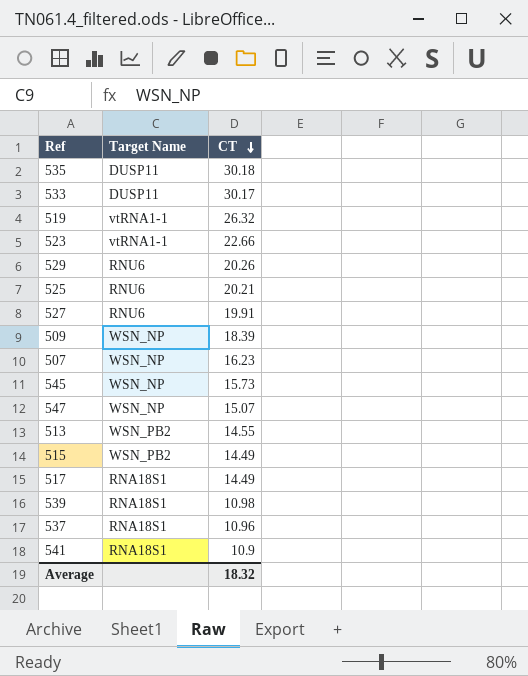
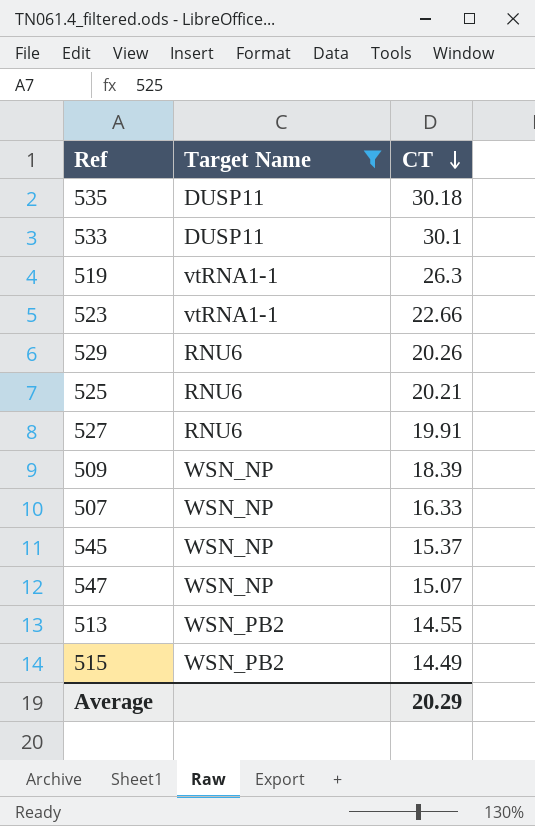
filter: none -> Target Name != RNA18S1
533 | CT: 30.17 -> 30.1
519 | CT: 26.32 -> 26.3
507 | CT: 16.23 -> 16.33
545 | CT: 15.73 -> 15.37
Average | CT: 18.32 -> 20.29

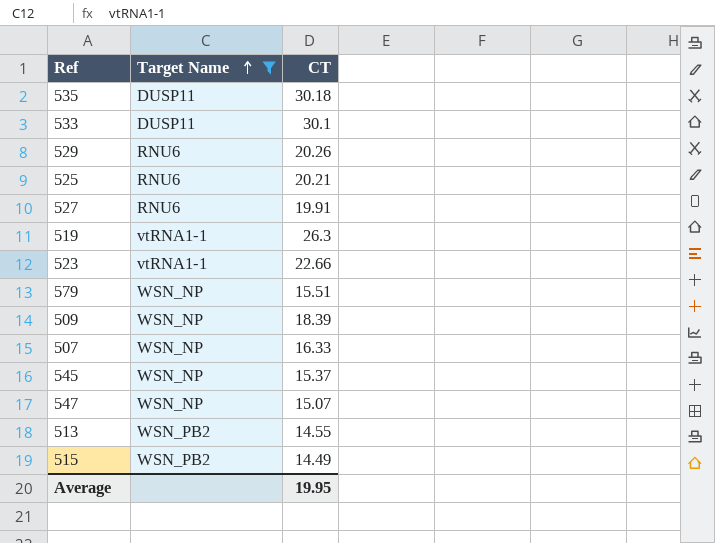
row order: CT descending -> Target Name ascending
row 579: none -> WSN_NP | 15.51
Average | CT: 20.29 -> 19.95

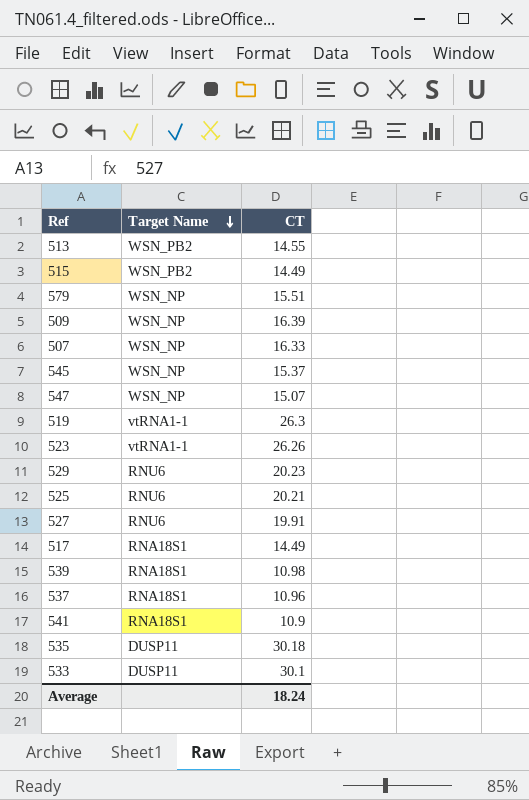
filter: Target Name != RNA18S1 -> none
row order: Target Name ascending -> Target Name descending
509 | CT: 18.39 -> 16.39
523 | CT: 22.66 -> 26.26
529 | CT: 20.26 -> 20.23
Average | CT: 19.95 -> 18.24

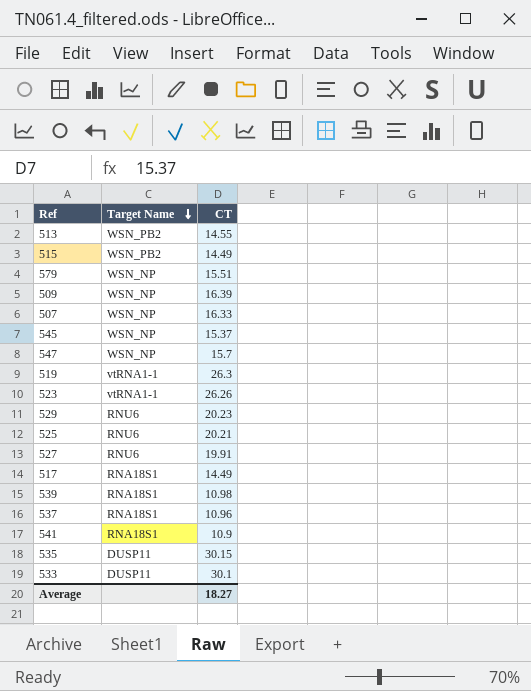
547 | CT: 15.07 -> 15.7
535 | CT: 30.18 -> 30.15
Average | CT: 18.24 -> 18.27

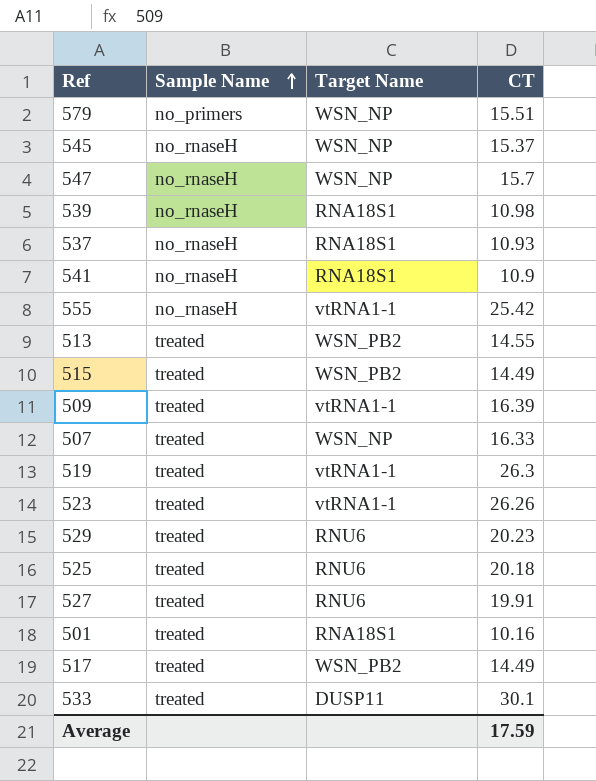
row order: Target Name descending -> Sample Name ascending
column Sample Name | position: none -> 2
row 535: DUSP11 | 30.15 -> none
537 | CT: 10.96 -> 10.93
row 555: none -> no_rnaseH | vtRNA1-1 | 25.42
509 | Target Name: WSN_NP -> vtRNA1-1
525 | CT: 20.21 -> 20.18
row 501: none -> treated | RNA18S1 | 10.16
517 | Target Name: RNA18S1 -> WSN_PB2
Average | CT: 18.27 -> 17.59

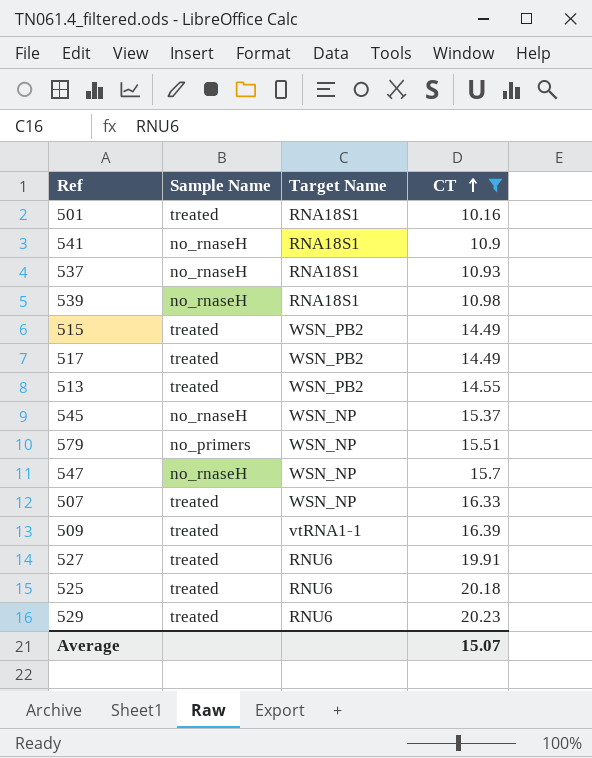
filter: none -> CT <= 20.23
row order: Sample Name ascending -> CT ascending
Average | CT: 17.59 -> 15.07

